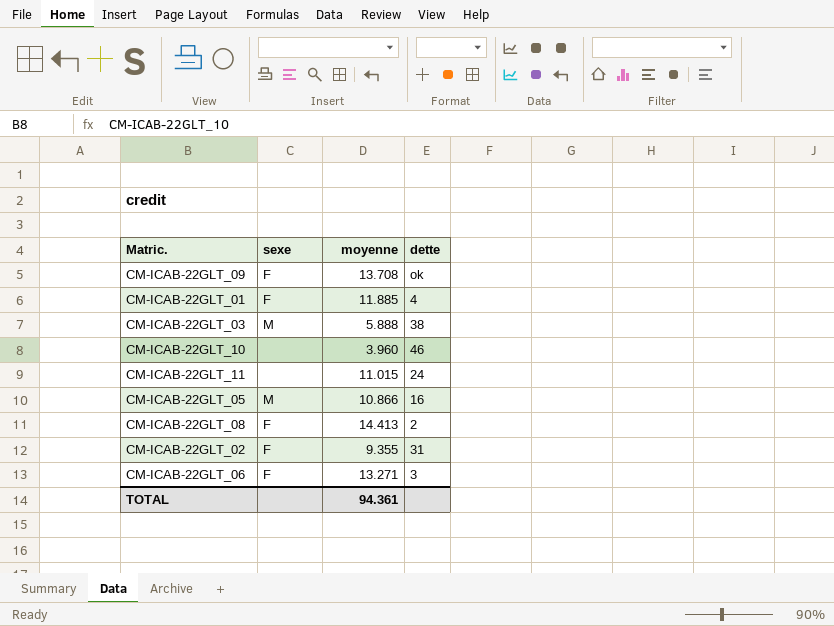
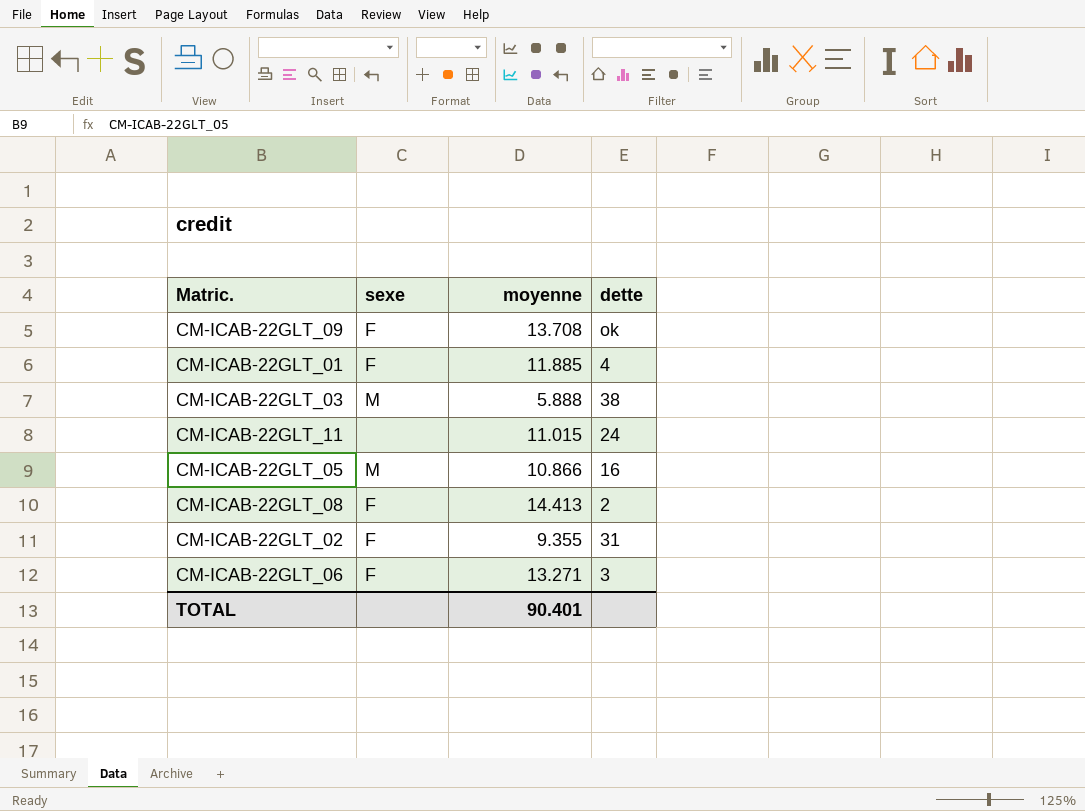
row CM-ICAB-22GLT_10: none | 3.960 | 46 -> none
TOTAL | moyenne: 94.361 -> 90.401

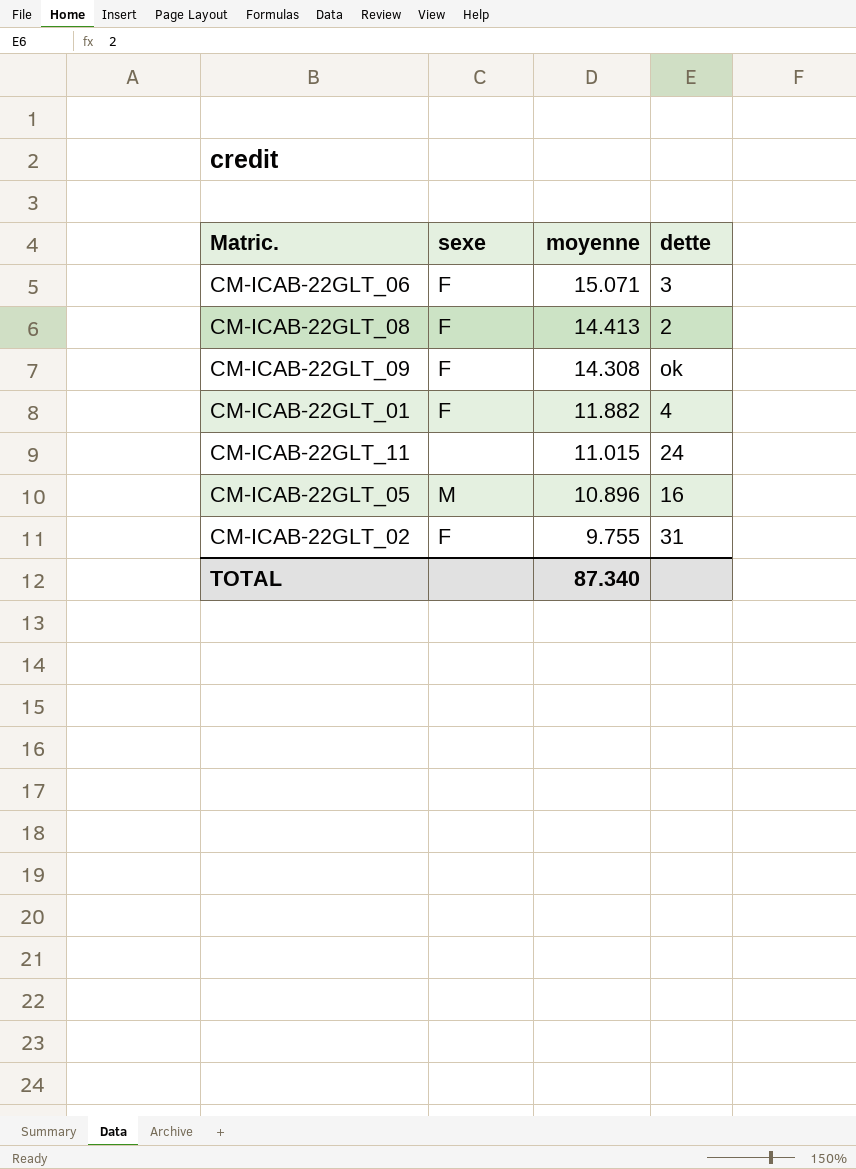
row order: none -> moyenne descending
row CM-ICAB-22GLT_03: M | 5.888 | 38 -> none
CM-ICAB-22GLT_06 | moyenne: 13.271 -> 15.071
CM-ICAB-22GLT_09 | moyenne: 13.708 -> 14.308
CM-ICAB-22GLT_01 | moyenne: 11.885 -> 11.882
CM-ICAB-22GLT_05 | moyenne: 10.866 -> 10.896
CM-ICAB-22GLT_02 | moyenne: 9.355 -> 9.755
TOTAL | moyenne: 90.401 -> 87.340

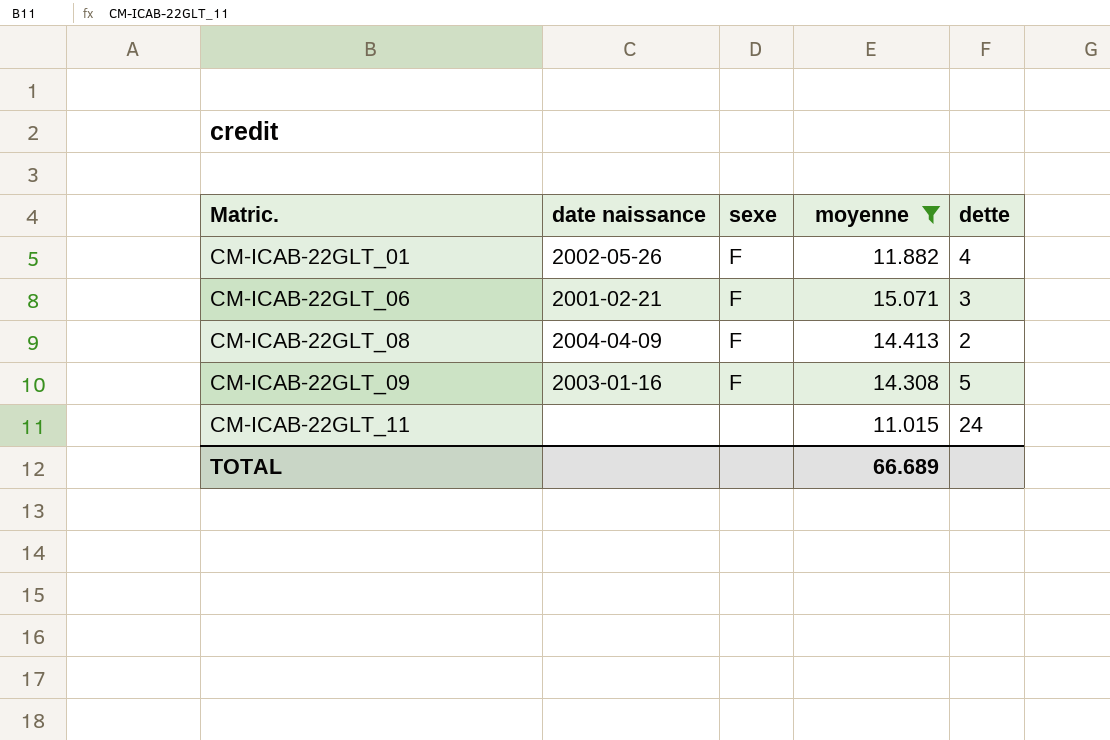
filter: none -> moyenne >= 11.015
row order: moyenne descending -> Matric. ascending
column date naissance | position: none -> 2
CM-ICAB-22GLT_09 | dette: ok -> 5
TOTAL | moyenne: 87.340 -> 66.689

